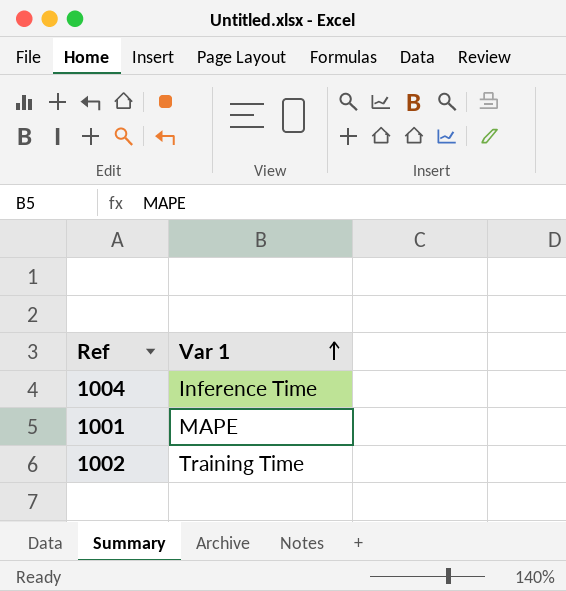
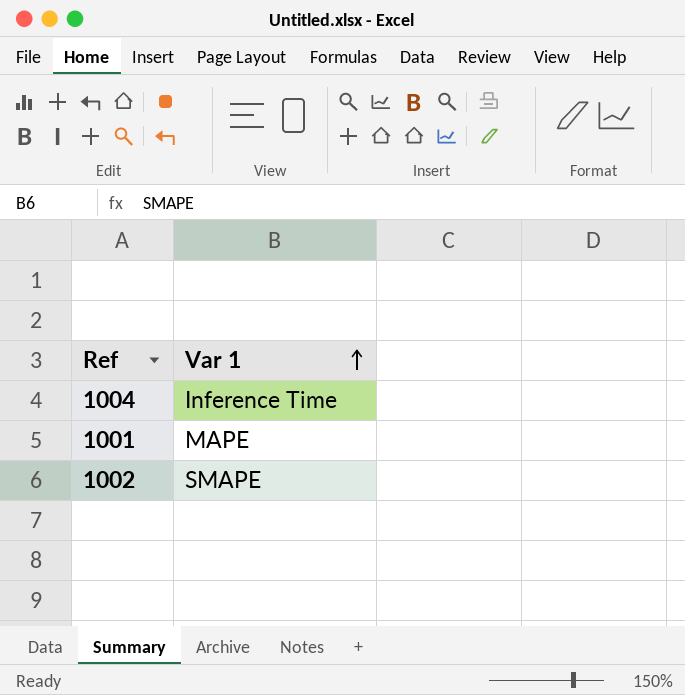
1002 | Var 1: Training Time -> SMAPE

